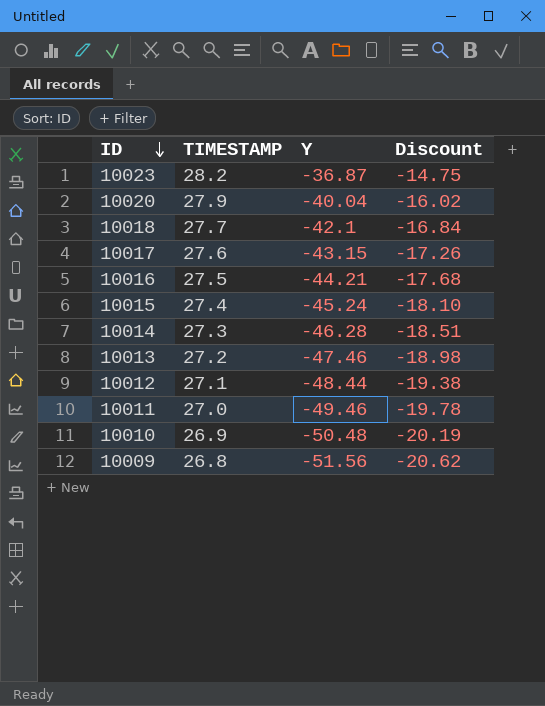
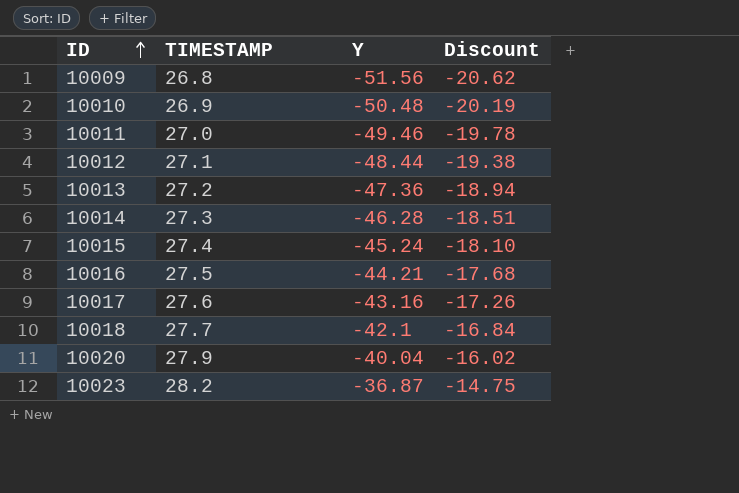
row order: ID descending -> ID ascending
10013 | Y: -47.46 -> -47.36
10013 | Discount: -18.98 -> -18.94
10017 | Y: -43.15 -> -43.16

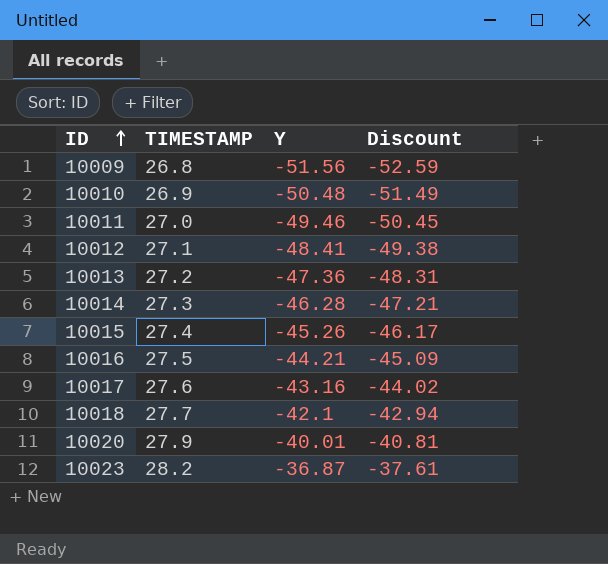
column Discount | formula: [Y] * 0.4 -> [Y] * 1.02
10012 | Y: -48.44 -> -48.41
10015 | Y: -45.24 -> -45.26
10020 | Y: -40.04 -> -40.01

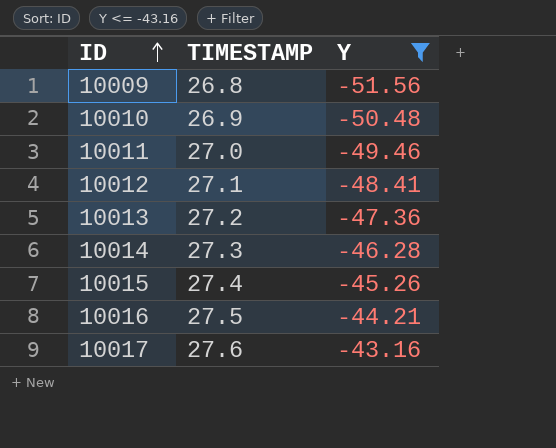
filter: none -> Y <= -43.16
column Discount | formula: [Y] * 1.02 -> none

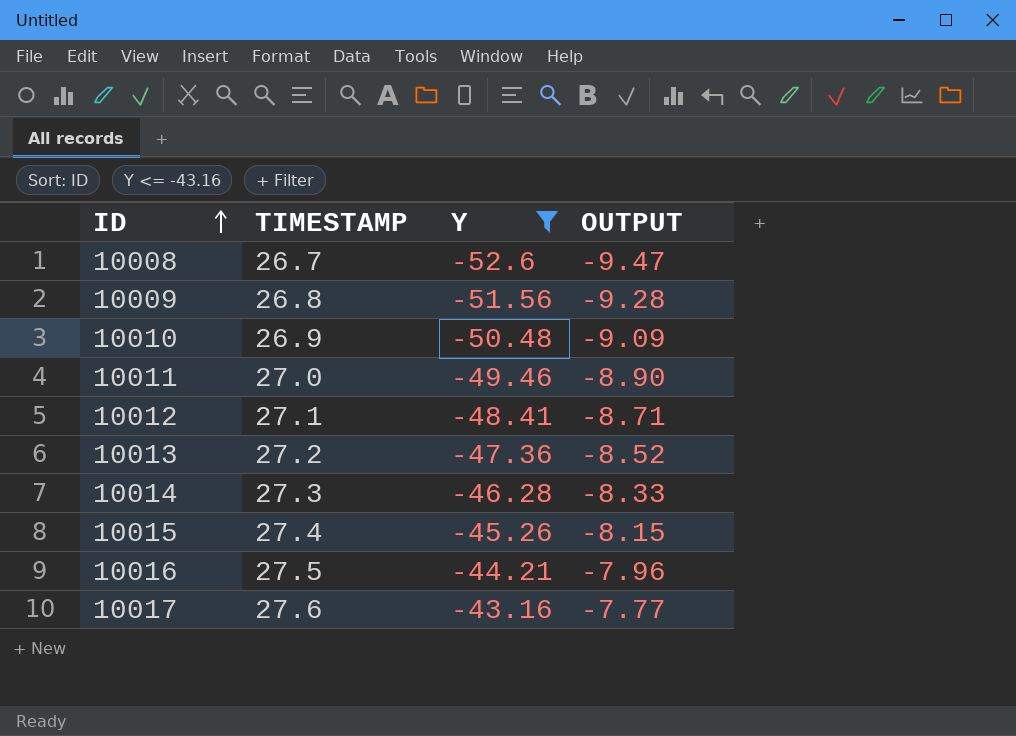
column OUTPUT | formula: none -> [Y] * 0.18
row 10008: none -> 26.7 | -52.6 | -9.47

